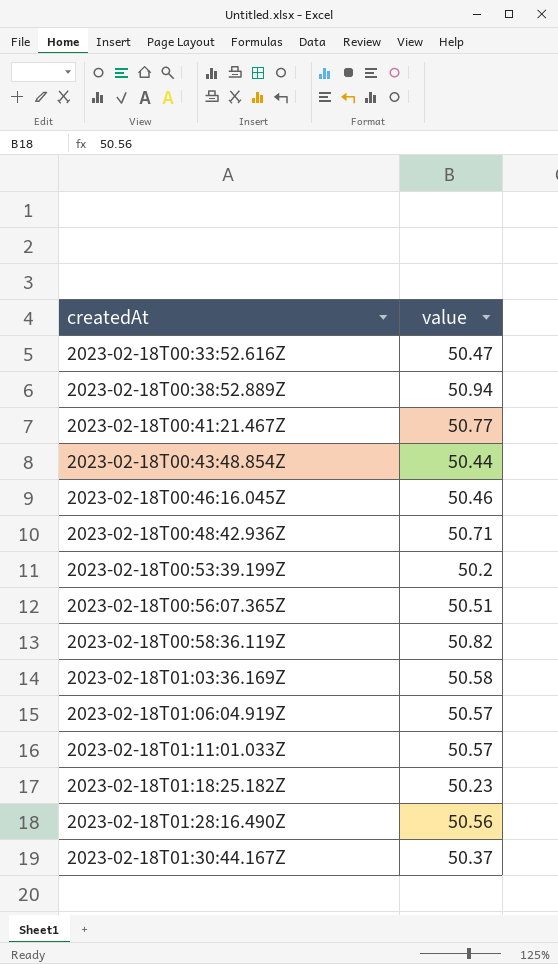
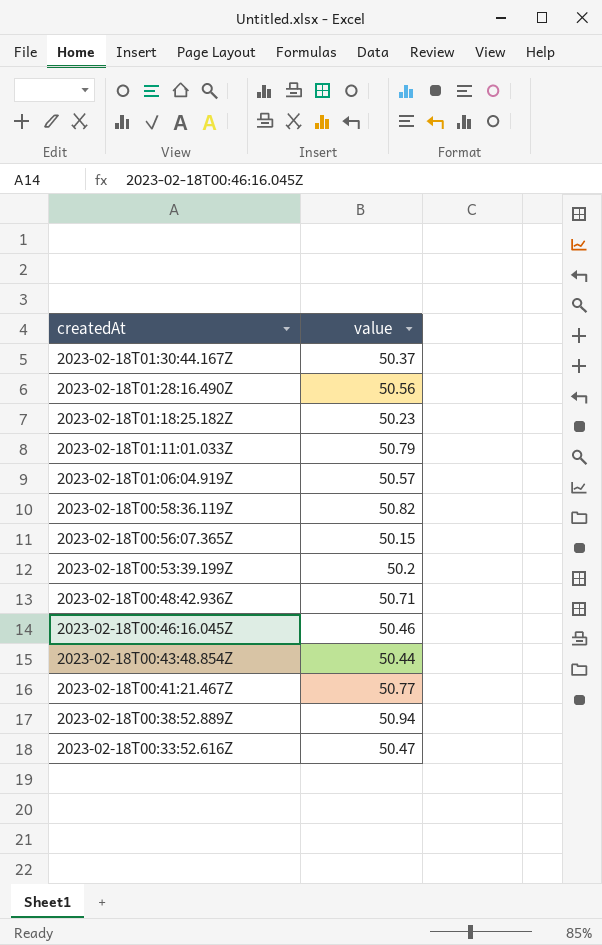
row order: createdAt ascending -> createdAt descending
row 2023-02-18T01:03:36.169Z: 50.58 -> none
2023-02-18T01:11:01.033Z | value: 50.57 -> 50.79
2023-02-18T00:56:07.365Z | value: 50.51 -> 50.15

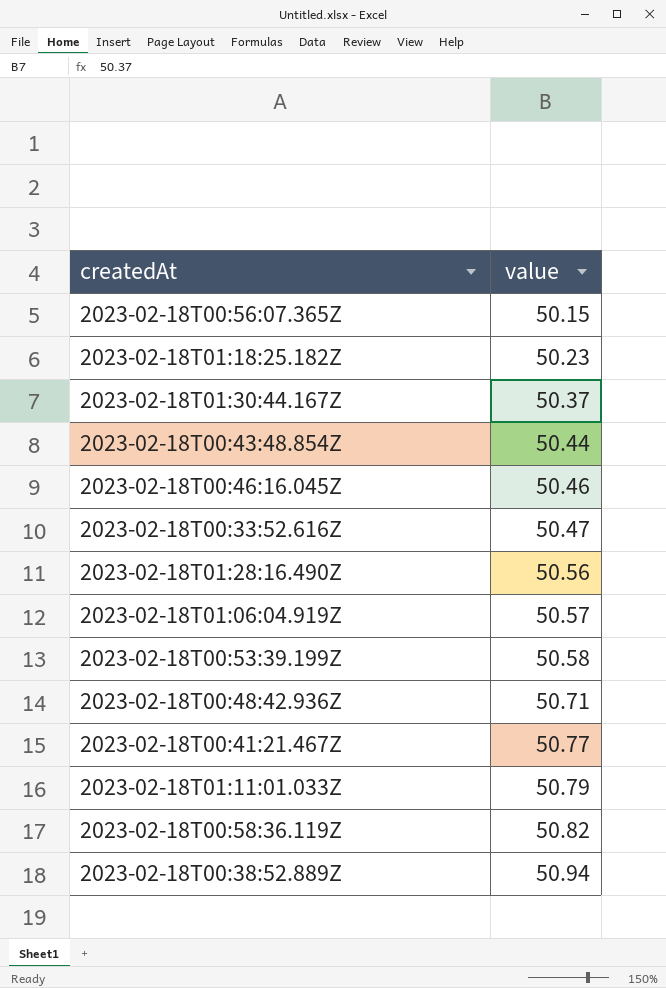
row order: createdAt descending -> value ascending
2023-02-18T00:53:39.199Z | value: 50.2 -> 50.58

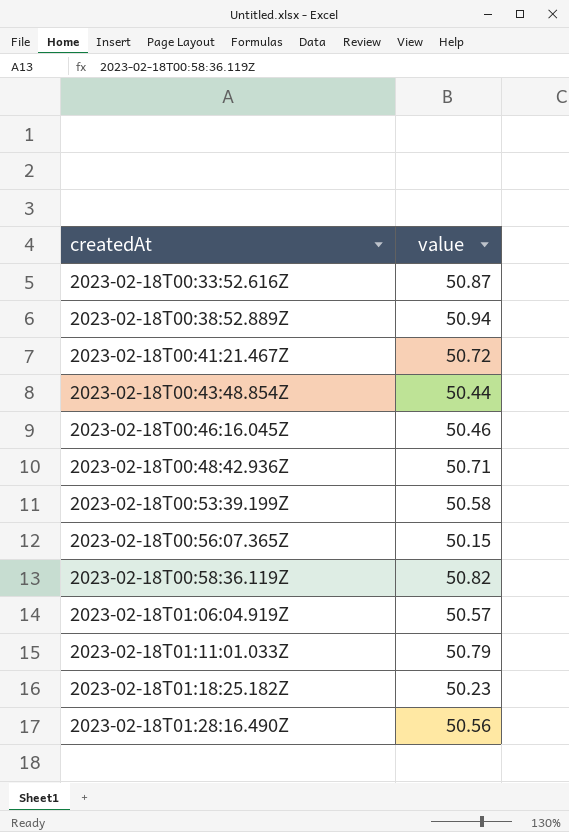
row order: value ascending -> createdAt ascending
row 2023-02-18T01:30:44.167Z: 50.37 -> none
2023-02-18T00:33:52.616Z | value: 50.47 -> 50.87
2023-02-18T00:41:21.467Z | value: 50.77 -> 50.72

